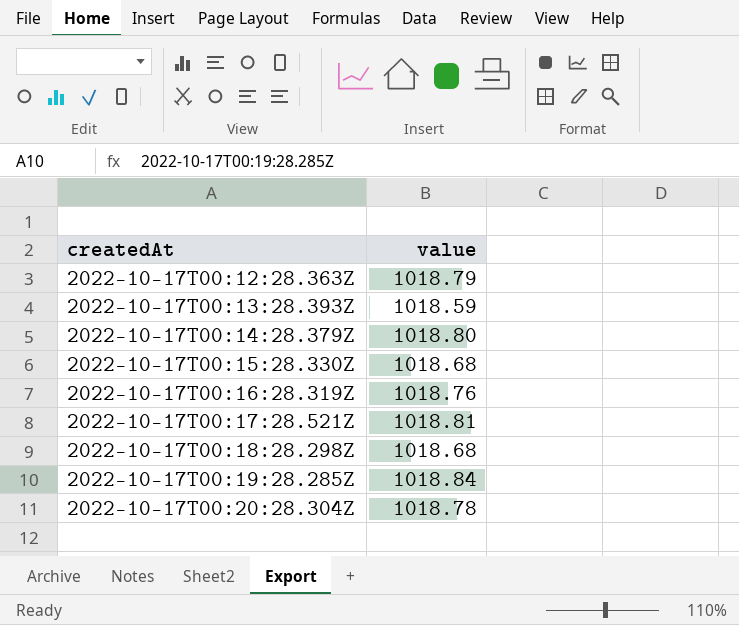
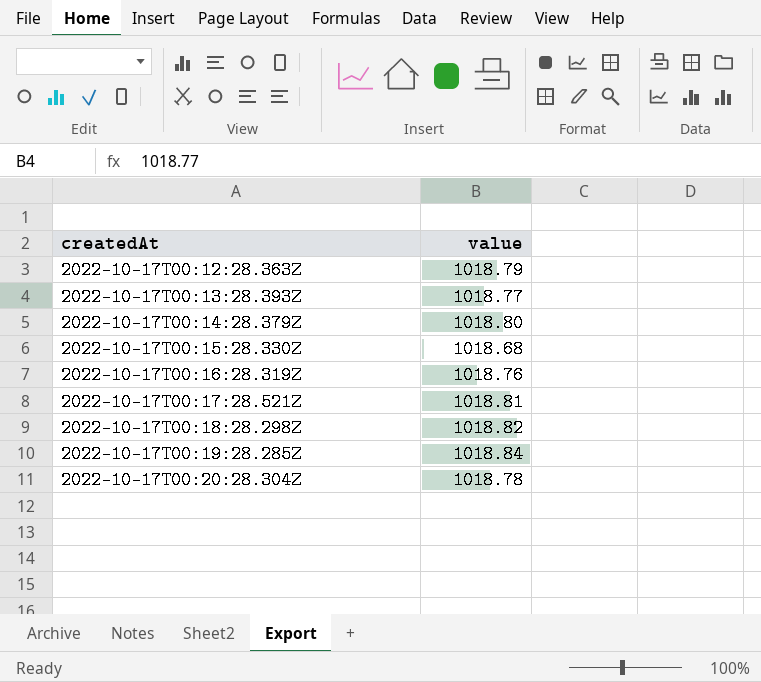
2022-10-17T00:13:28.393Z | value: 1018.59 -> 1018.77
2022-10-17T00:18:28.298Z | value: 1018.68 -> 1018.82

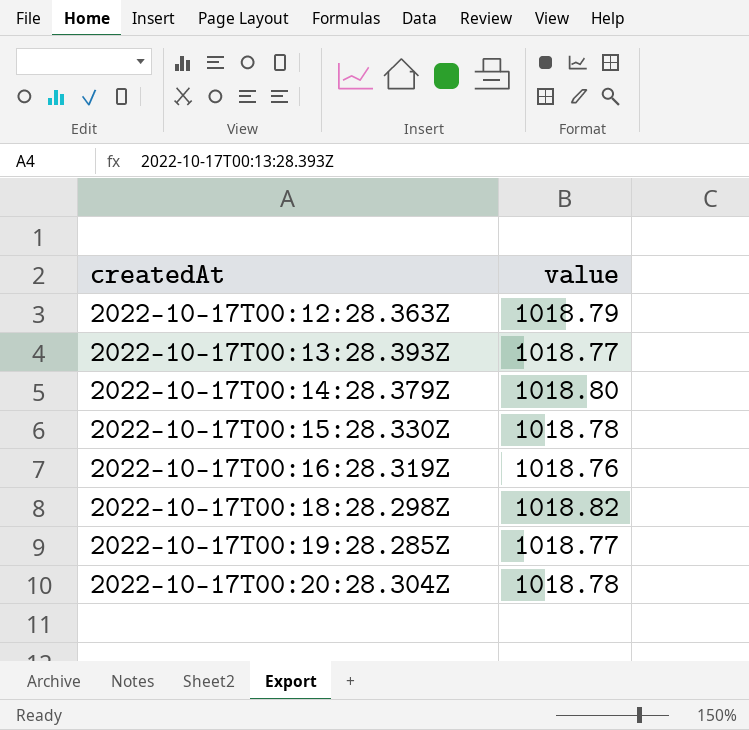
row 2022-10-17T00:17:28.521Z: 1018.81 -> none
2022-10-17T00:15:28.330Z | value: 1018.68 -> 1018.78
2022-10-17T00:19:28.285Z | value: 1018.84 -> 1018.77

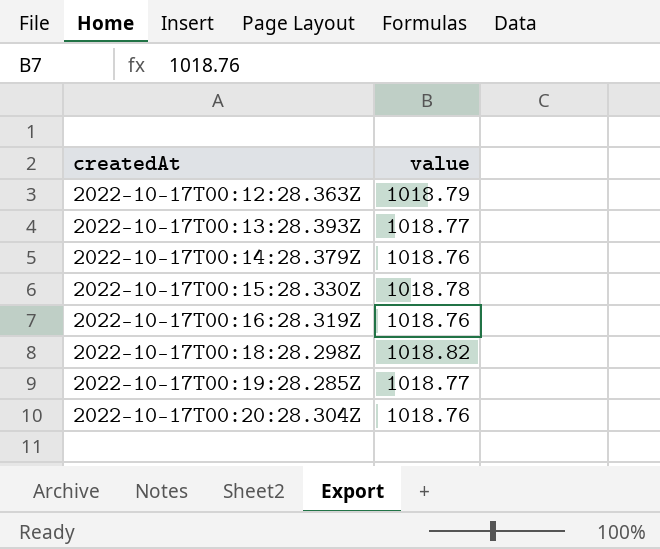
2022-10-17T00:14:28.379Z | value: 1018.80 -> 1018.76
2022-10-17T00:20:28.304Z | value: 1018.78 -> 1018.76

